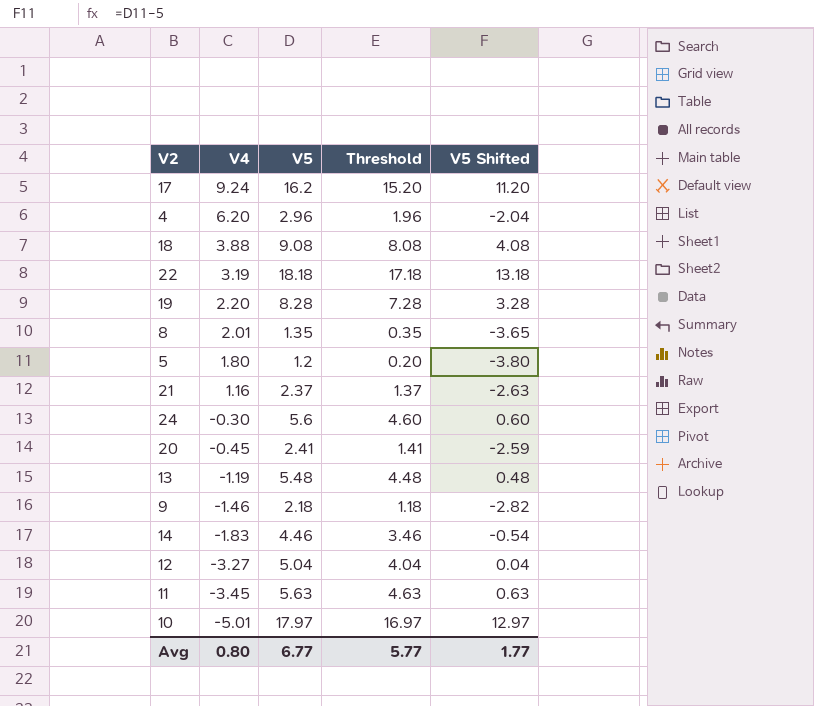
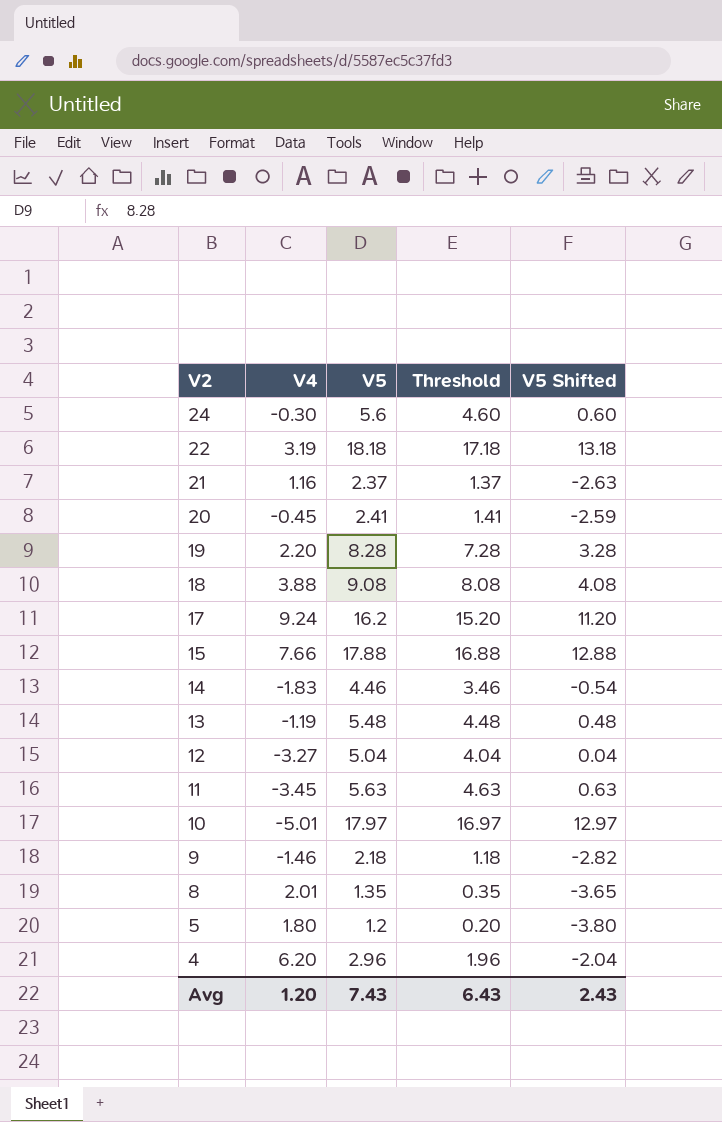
row order: V4 descending -> V2 descending
row 15: none -> 7.66 | 17.88 | 16.88 | 12.88
Avg | V4: 0.80 -> 1.20
Avg | V5: 6.77 -> 7.43
Avg | Threshold: 5.77 -> 6.43
Avg | V5 Shifted: 1.77 -> 2.43

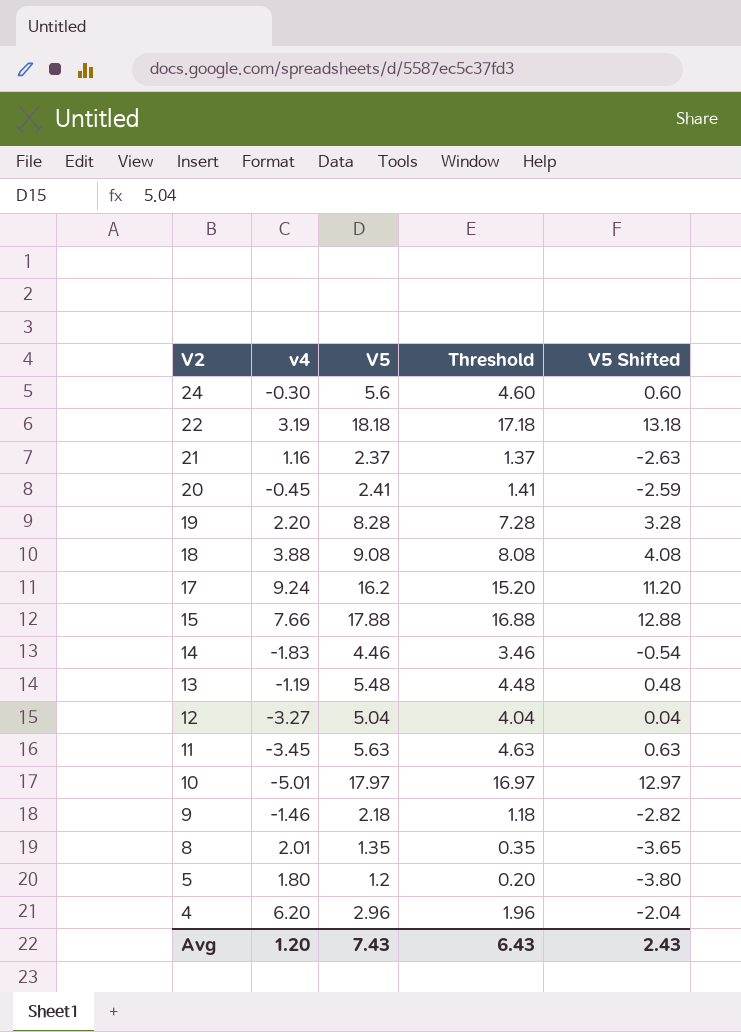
column name: V4 -> v4

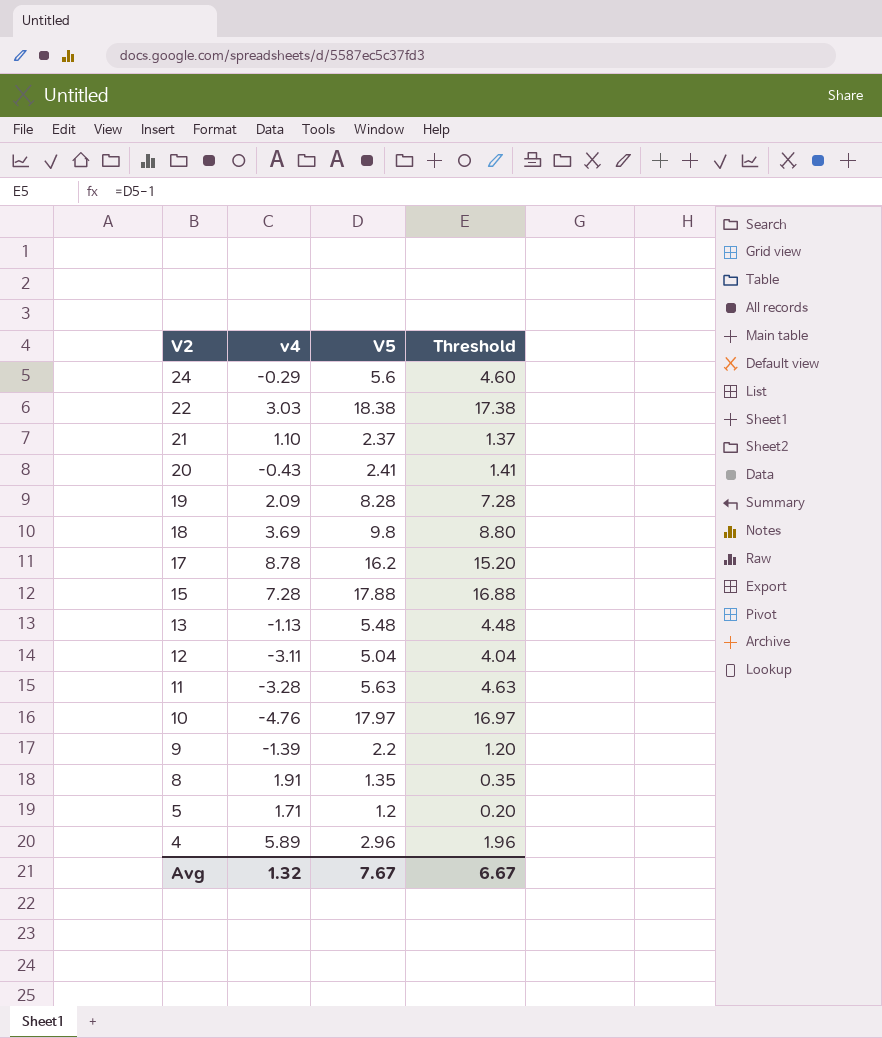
column V5 Shifted | formula: [V5] - 5 -> none
row 14: -1.83 | 4.46 | 3.46 | -0.54 -> none
24 | v4: -0.30 -> -0.29
22 | v4: 3.19 -> 3.03
22 | V5: 18.18 -> 18.38
22 | Threshold: 17.18 -> 17.38
21 | v4: 1.16 -> 1.10
20 | v4: -0.45 -> -0.43
19 | v4: 2.20 -> 2.09
18 | v4: 3.88 -> 3.69
18 | V5: 9.08 -> 9.8
18 | Threshold: 8.08 -> 8.80
17 | v4: 9.24 -> 8.78
15 | v4: 7.66 -> 7.28
13 | v4: -1.19 -> -1.13
12 | v4: -3.27 -> -3.11
11 | v4: -3.45 -> -3.28
10 | v4: -5.01 -> -4.76
9 | v4: -1.46 -> -1.39
9 | V5: 2.18 -> 2.2
9 | Threshold: 1.18 -> 1.20
8 | v4: 2.01 -> 1.91
5 | v4: 1.80 -> 1.71
4 | v4: 6.20 -> 5.89
Avg | v4: 1.20 -> 1.32
Avg | V5: 7.43 -> 7.67
Avg | Threshold: 6.43 -> 6.67

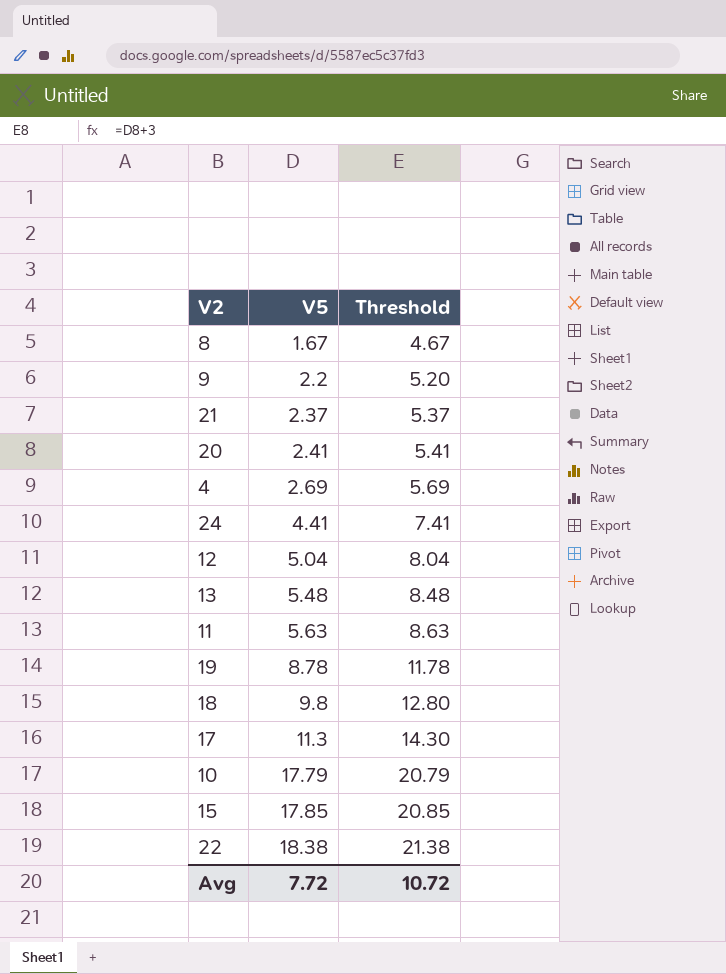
row order: V2 descending -> V5 ascending
column v4 | position: 2 -> none
column Threshold | formula: [V5] - 1 -> [V5] + 3
row 5: 1.71 | 1.2 | 0.20 -> none
8 | V5: 1.35 -> 1.67
4 | V5: 2.96 -> 2.69
24 | V5: 5.6 -> 4.41
19 | V5: 8.28 -> 8.78
17 | V5: 16.2 -> 11.3
10 | V5: 17.97 -> 17.79
15 | V5: 17.88 -> 17.85
Avg | V5: 7.67 -> 7.72
Avg | Threshold: 6.67 -> 10.72

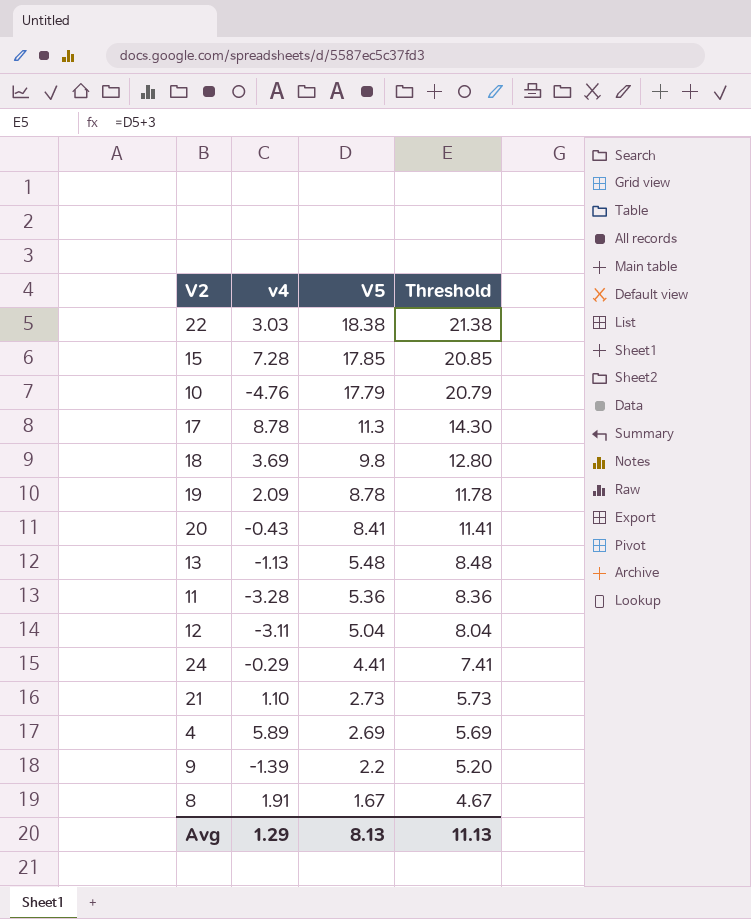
row order: V5 ascending -> V5 descending
column v4 | position: none -> 2
20 | V5: 2.41 -> 8.41
20 | Threshold: 5.41 -> 11.41
11 | V5: 5.63 -> 5.36
11 | Threshold: 8.63 -> 8.36
21 | V5: 2.37 -> 2.73
21 | Threshold: 5.37 -> 5.73
Avg | V5: 7.72 -> 8.13
Avg | Threshold: 10.72 -> 11.13

